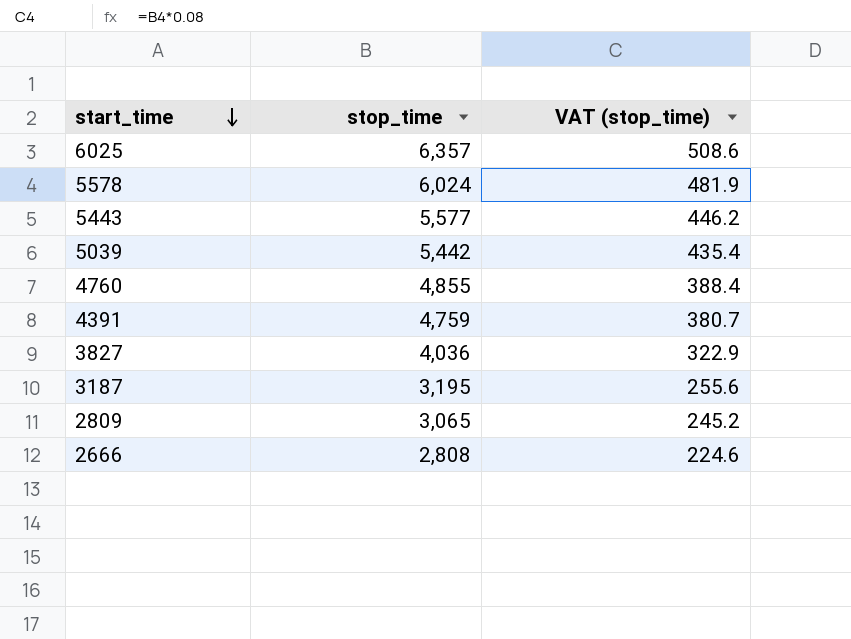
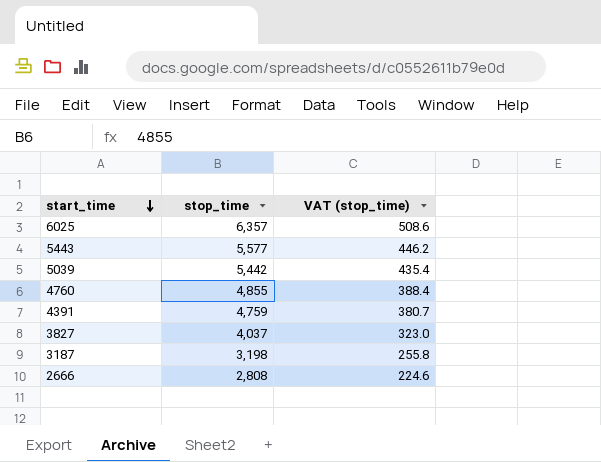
row 5578: 6,024 | 481.9 -> none
row 2809: 3,065 | 245.2 -> none
3827 | stop_time: 4,036 -> 4,037
3827 | VAT (stop_time): 322.9 -> 323.0
3187 | stop_time: 3,195 -> 3,198
3187 | VAT (stop_time): 255.6 -> 255.8

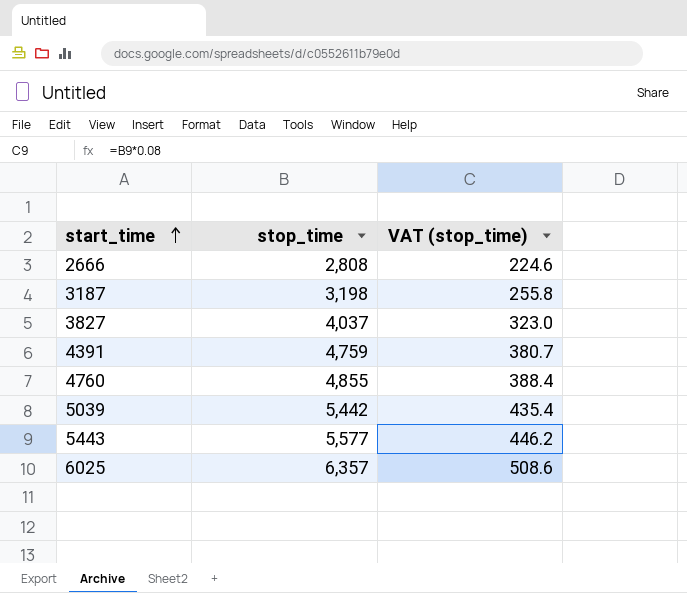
row order: start_time descending -> start_time ascending

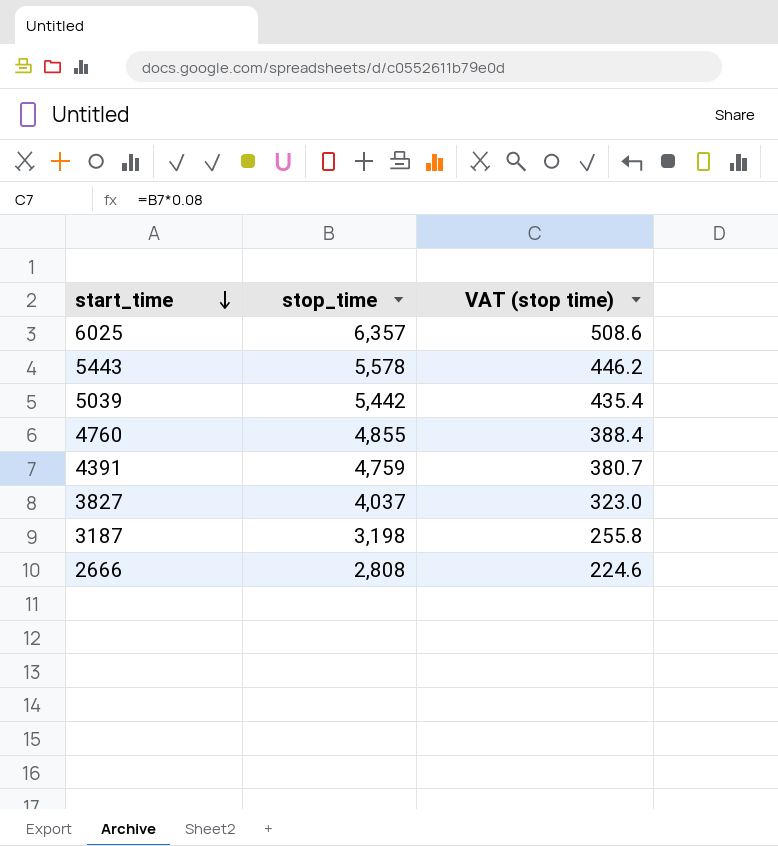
row order: start_time ascending -> start_time descending
column name: VAT (stop_time) -> VAT (stop time)
5443 | stop_time: 5,577 -> 5,578

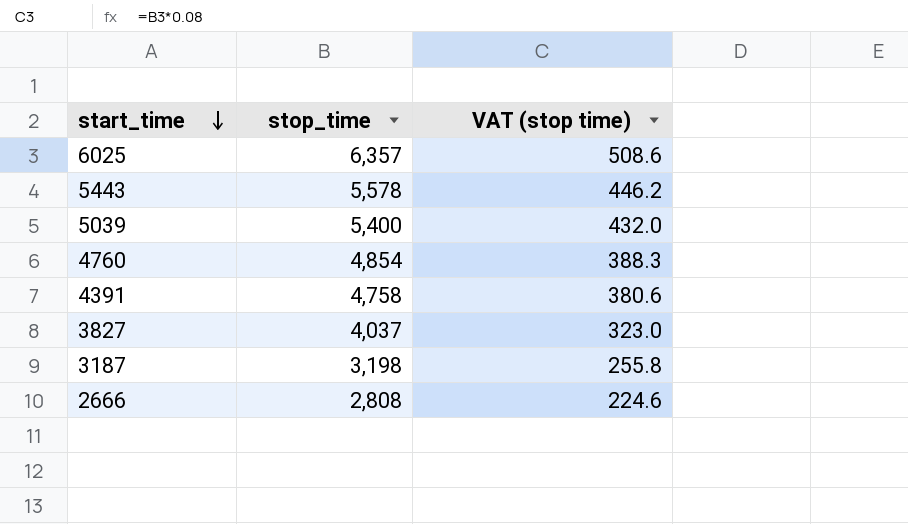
5039 | stop_time: 5,442 -> 5,400
5039 | VAT (stop time): 435.4 -> 432.0
4760 | stop_time: 4,855 -> 4,854
4760 | VAT (stop time): 388.4 -> 388.3
4391 | stop_time: 4,759 -> 4,758
4391 | VAT (stop time): 380.7 -> 380.6

